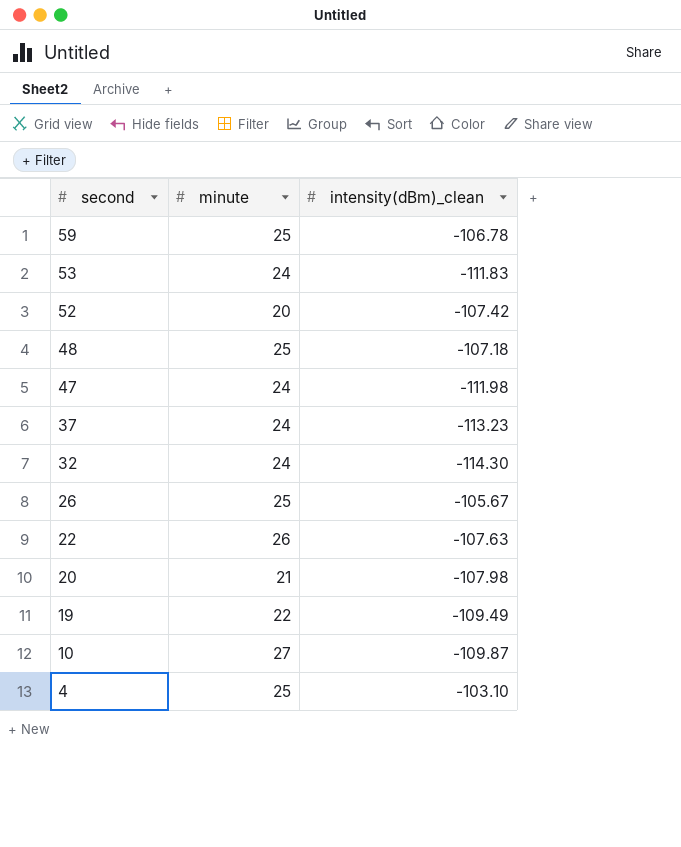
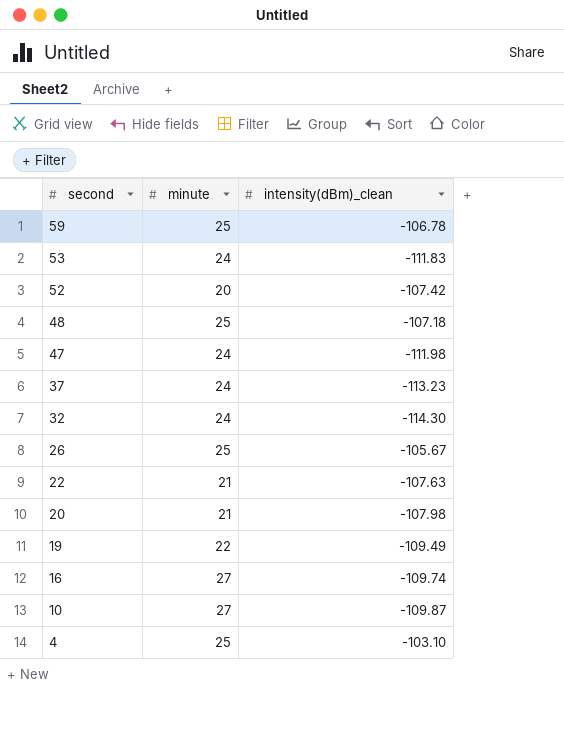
22 | minute: 26 -> 21
row 16: none -> 27 | -109.74

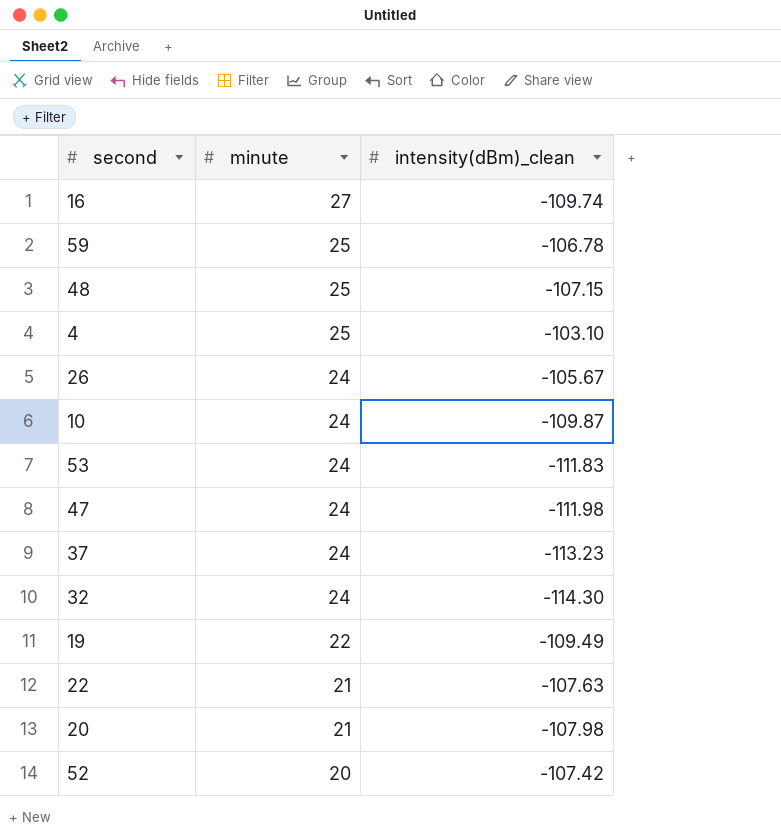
row order: second descending -> minute descending
48 | intensity(dBm)_clean: -107.18 -> -107.15
26 | minute: 25 -> 24
10 | minute: 27 -> 24

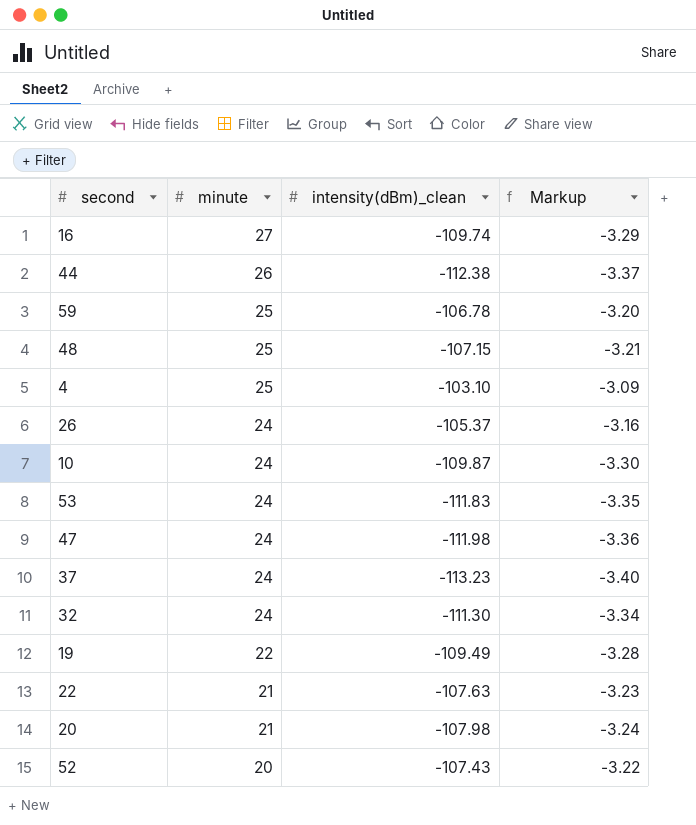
column Markup | formula: none -> [intensity(dBm)_clean] * 0.03
row 44: none -> 26 | -112.38 | -3.37
26 | intensity(dBm)_clean: -105.67 -> -105.37
32 | intensity(dBm)_clean: -114.30 -> -111.30
52 | intensity(dBm)_clean: -107.42 -> -107.43

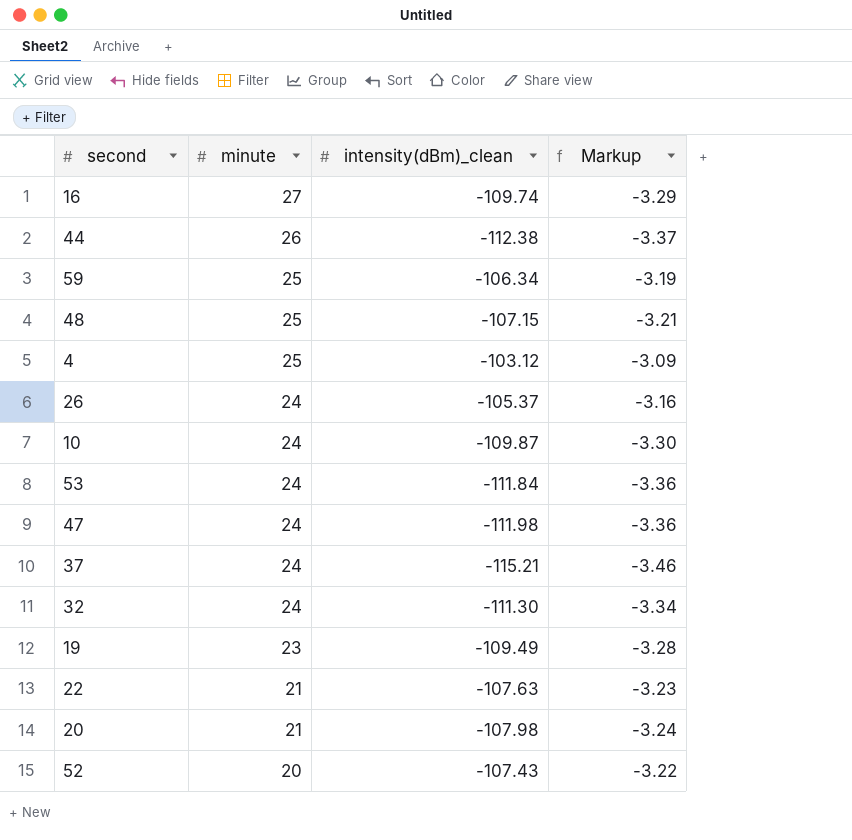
59 | intensity(dBm)_clean: -106.78 -> -106.34
59 | Markup: -3.20 -> -3.19
4 | intensity(dBm)_clean: -103.10 -> -103.12
53 | intensity(dBm)_clean: -111.83 -> -111.84
53 | Markup: -3.35 -> -3.36
37 | intensity(dBm)_clean: -113.23 -> -115.21
37 | Markup: -3.40 -> -3.46
19 | minute: 22 -> 23

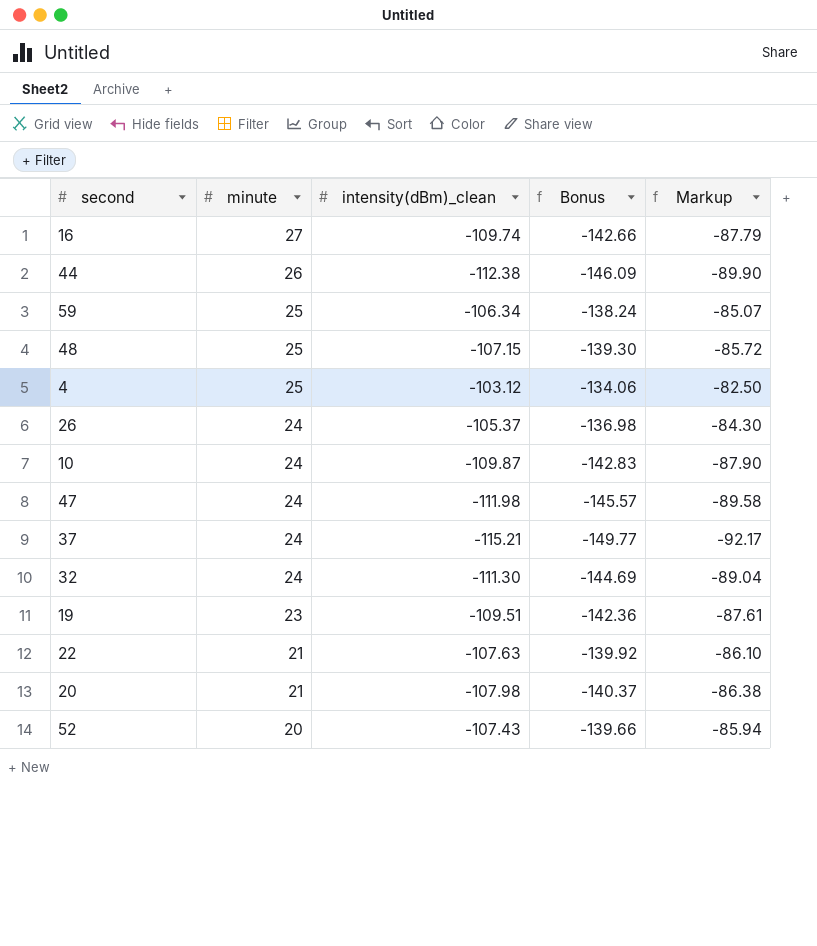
column Bonus | formula: none -> [intensity(dBm)_clean] * 1.3
column Markup | formula: [intensity(dBm)_clean] * 0.03 -> [intensity(dBm)_clean] * 0.8
row 53: 24 | -111.84 | -3.36 -> none
19 | intensity(dBm)_clean: -109.49 -> -109.51

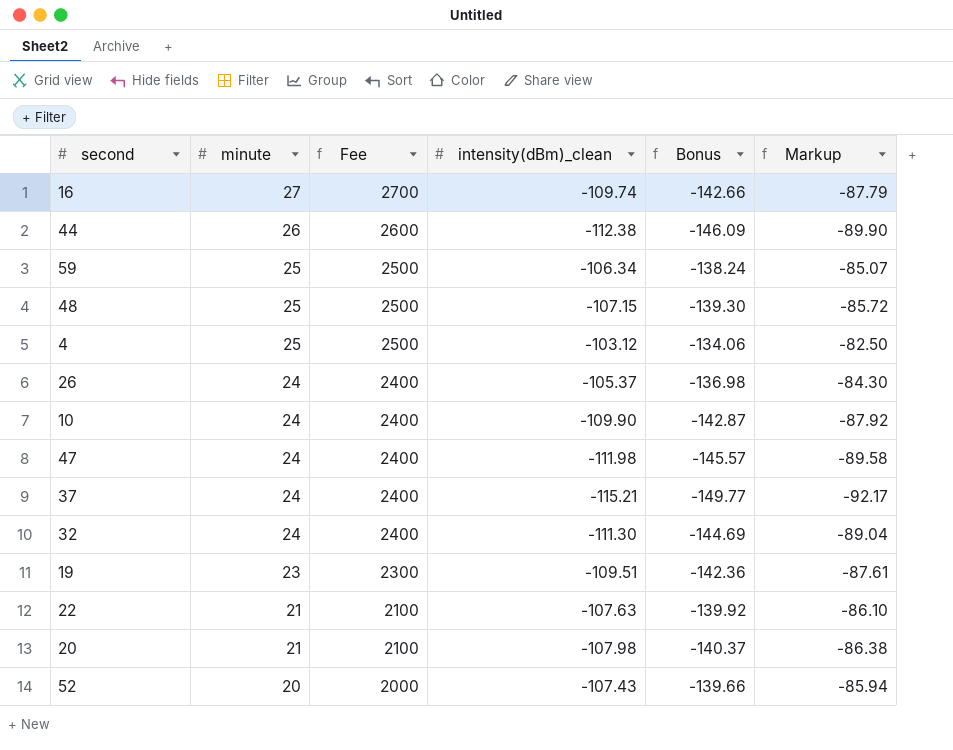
column Fee | formula: none -> [minute] * 100
10 | intensity(dBm)_clean: -109.87 -> -109.90
10 | Bonus: -142.83 -> -142.87
10 | Markup: -87.90 -> -87.92

